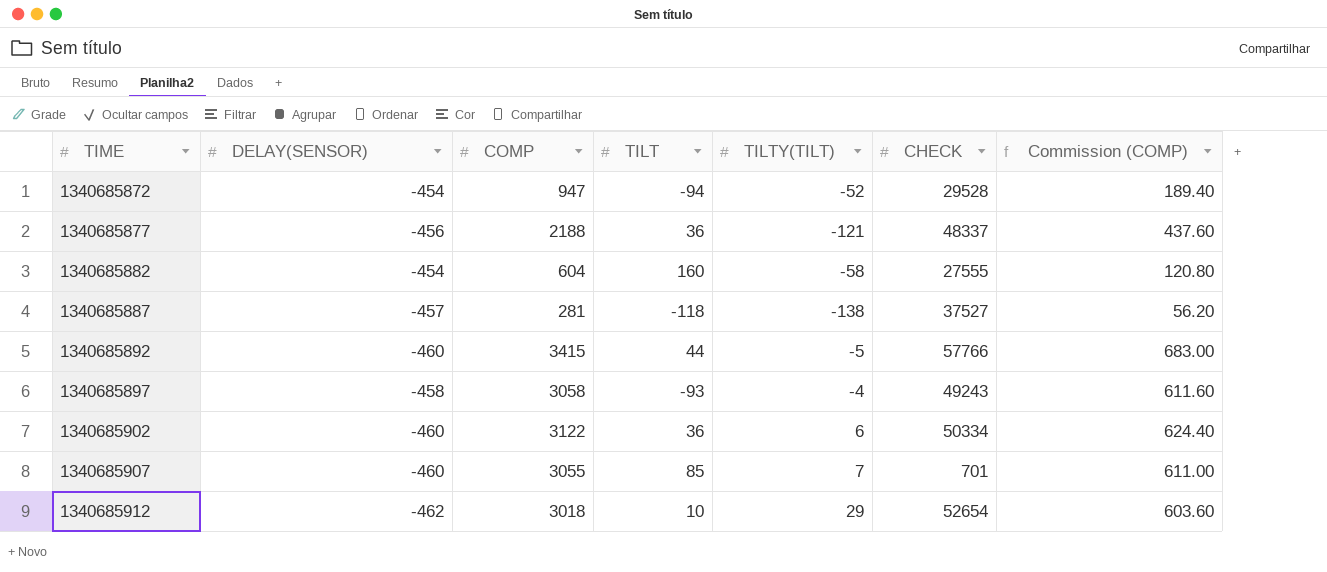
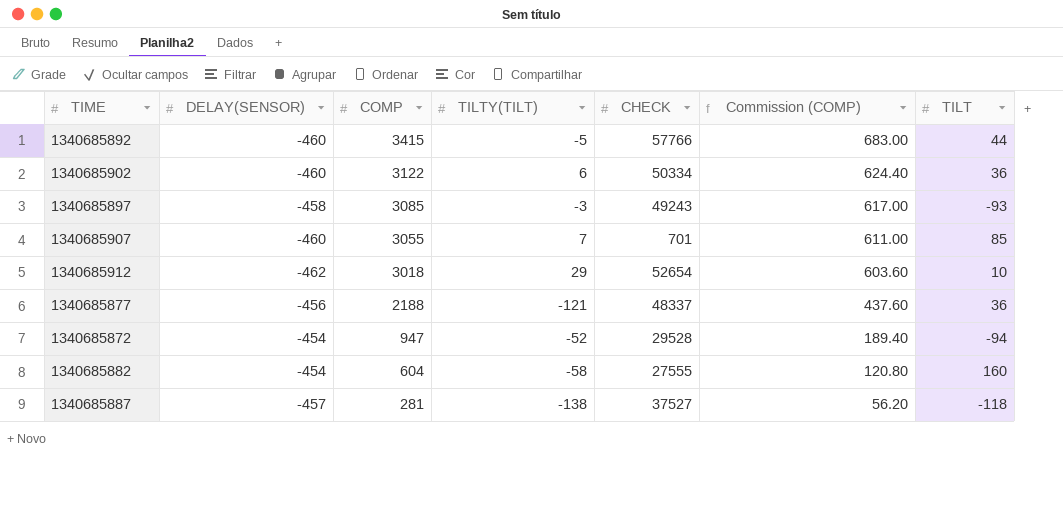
row order: TIME ascending -> COMP descending
column TILT | position: 4 -> 7
1340685897 | COMP: 3058 -> 3085
1340685897 | TILTY(TILT): -4 -> -3
1340685897 | Commission (COMP): 611.60 -> 617.00

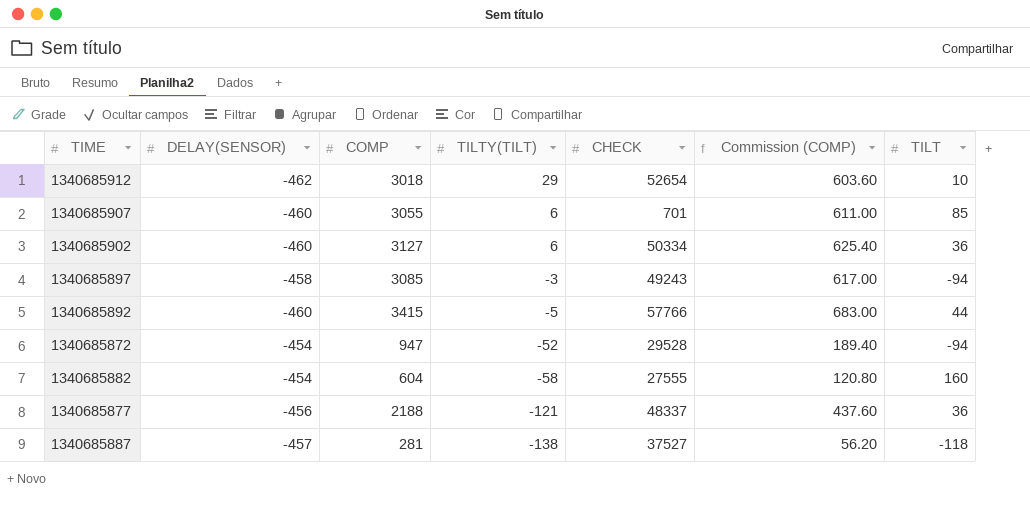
row order: COMP descending -> TILTY(TILT) descending
1340685907 | TILTY(TILT): 7 -> 6
1340685902 | COMP: 3122 -> 3127
1340685902 | Commission (COMP): 624.40 -> 625.40
1340685897 | TILT: -93 -> -94

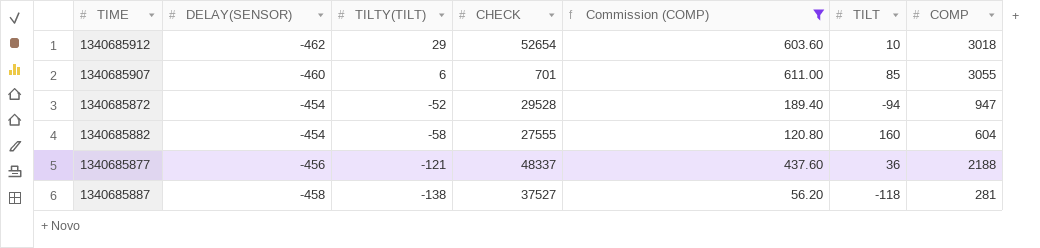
filter: none -> Commission (COMP) <= 611.00
column COMP | position: 3 -> 7
1340685887 | DELAY(SENSOR): -457 -> -458

